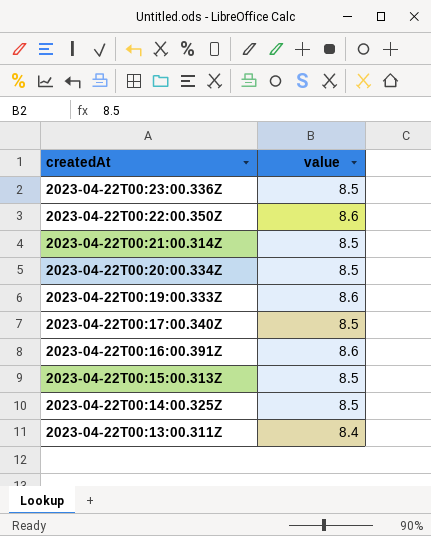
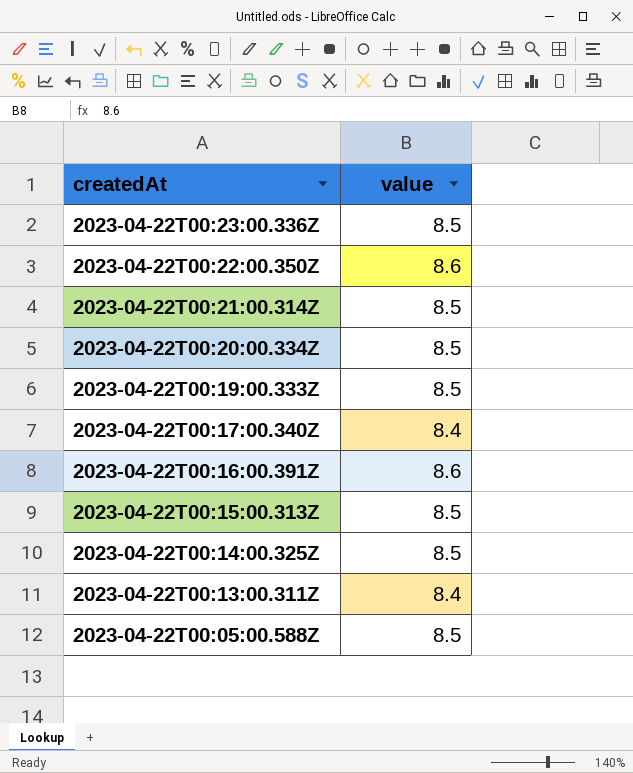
2023-04-22T00:19:00.333Z | value: 8.6 -> 8.5
2023-04-22T00:17:00.340Z | value: 8.5 -> 8.4
row 2023-04-22T00:05:00.588Z: none -> 8.5

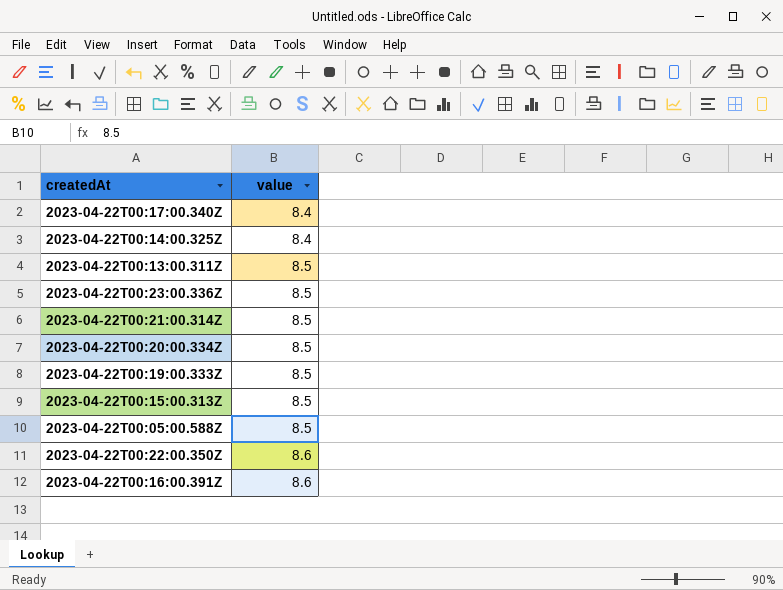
row order: createdAt descending -> value ascending
2023-04-22T00:14:00.325Z | value: 8.5 -> 8.4
2023-04-22T00:13:00.311Z | value: 8.4 -> 8.5

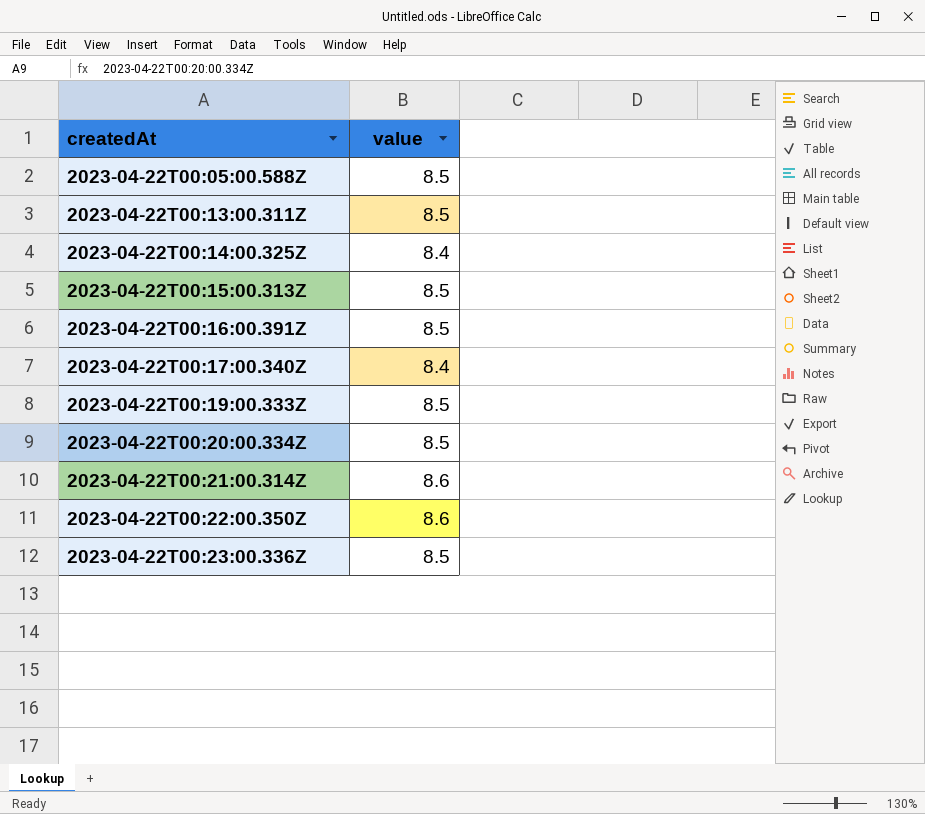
row order: value ascending -> createdAt ascending
2023-04-22T00:16:00.391Z | value: 8.6 -> 8.5
2023-04-22T00:21:00.314Z | value: 8.5 -> 8.6

